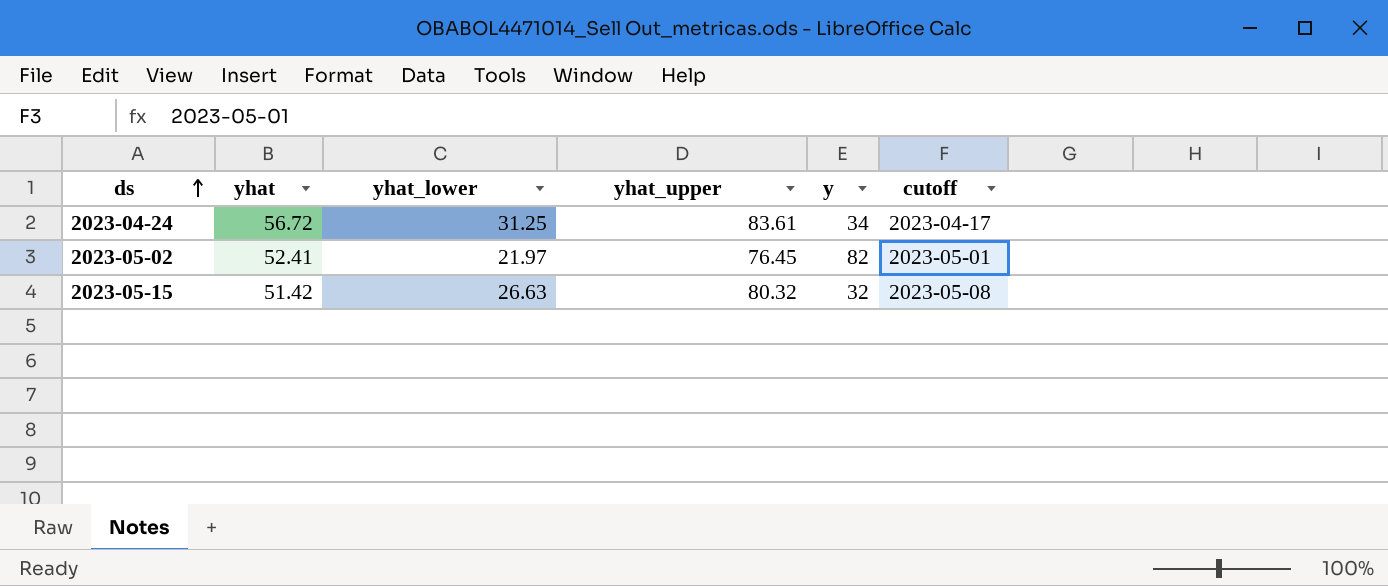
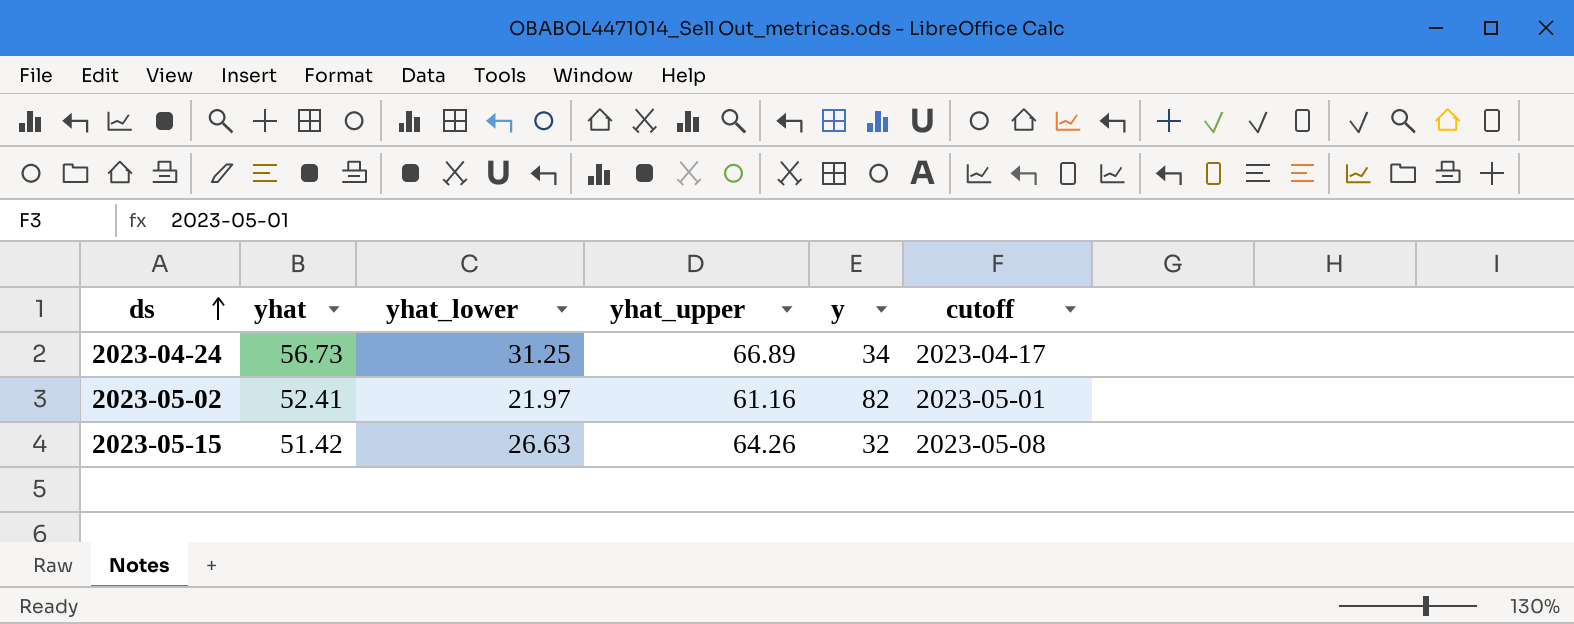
2023-04-24 | yhat: 56.72 -> 56.73
2023-04-24 | yhat_upper: 83.61 -> 66.89
2023-05-02 | yhat_upper: 76.45 -> 61.16
2023-05-15 | yhat_upper: 80.32 -> 64.26

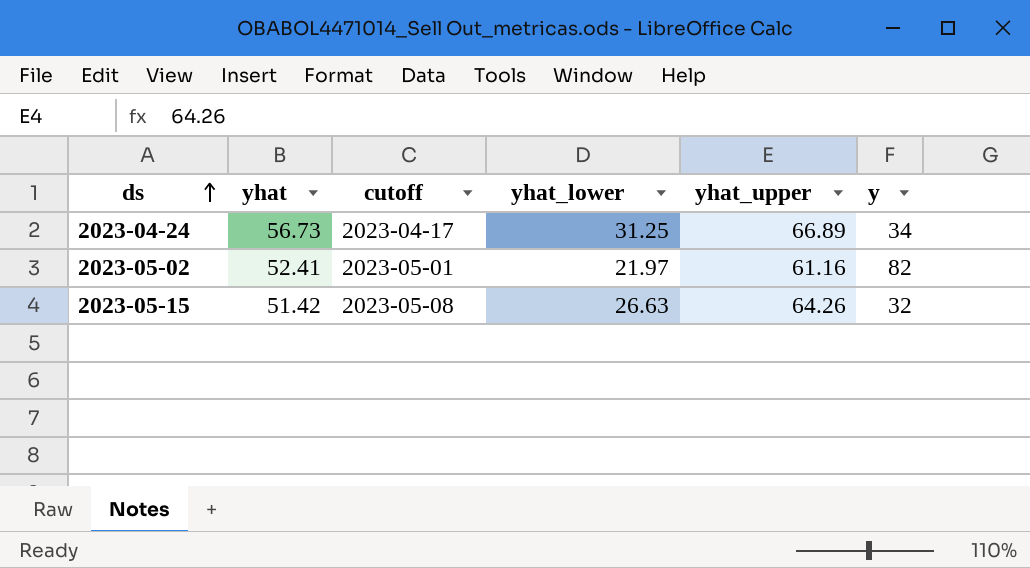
column cutoff | position: 6 -> 3

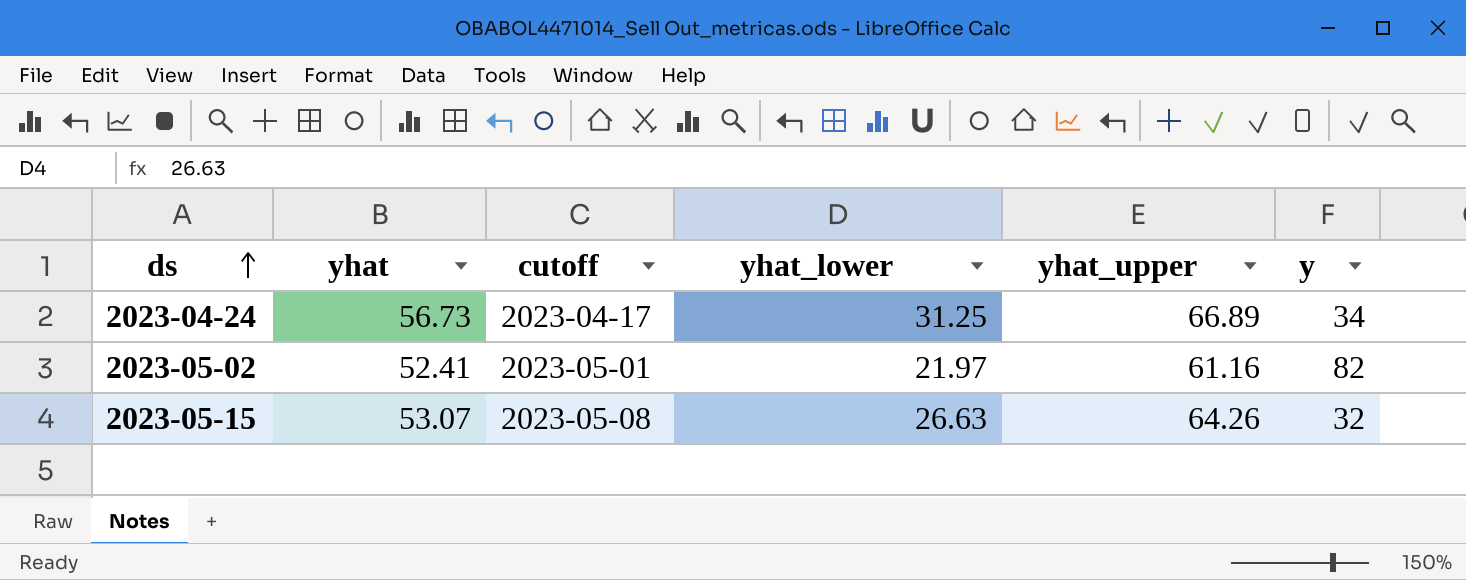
2023-05-15 | yhat: 51.42 -> 53.07

